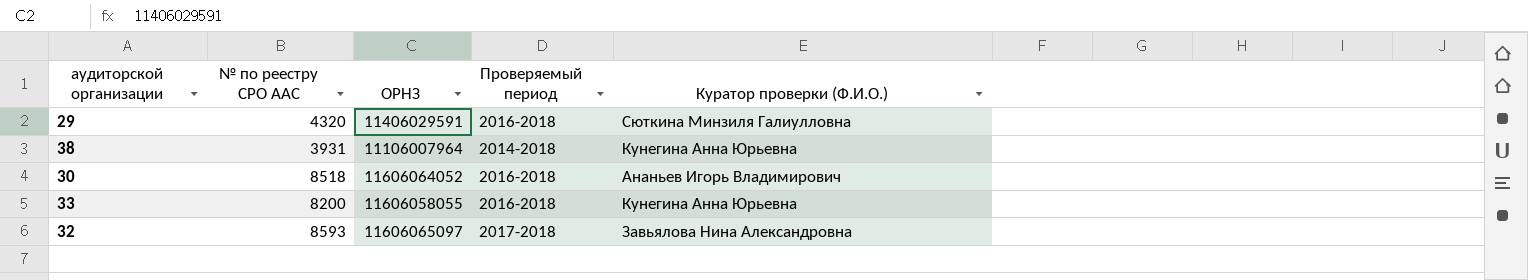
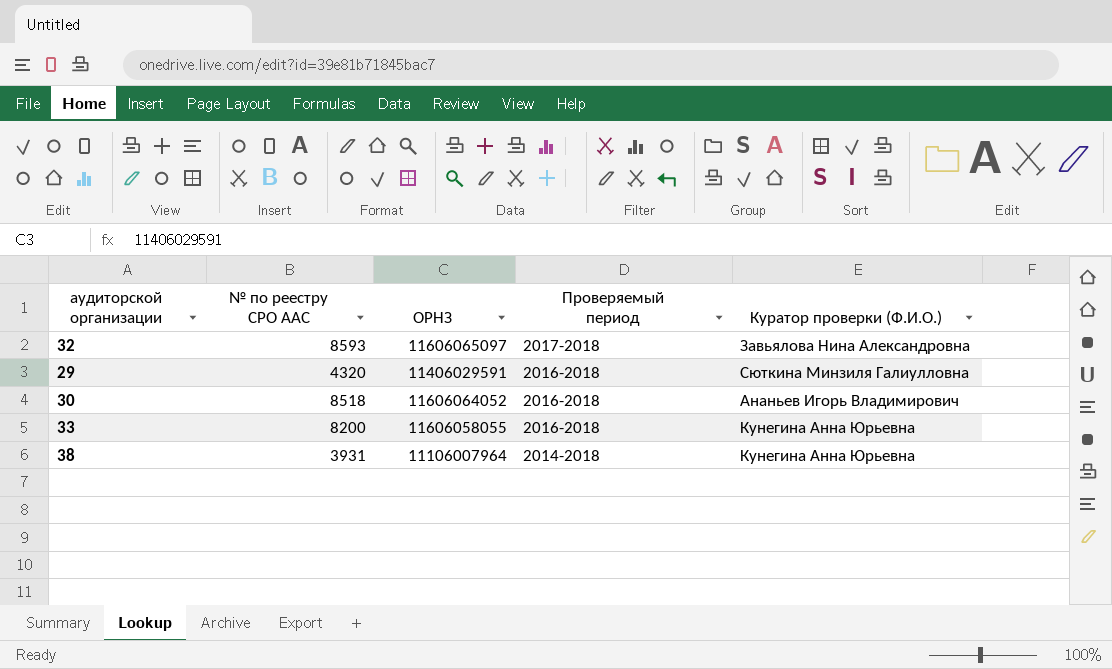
row order: none -> Проверяемый период descending

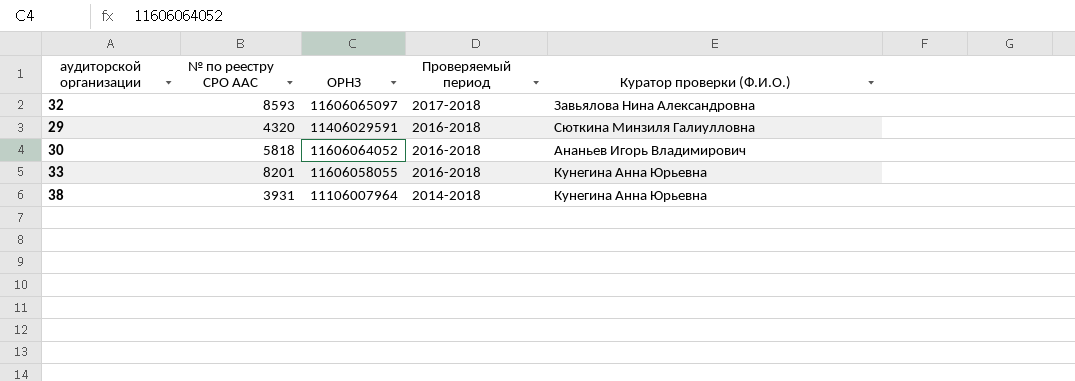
30 | № по реестру СРО ААС: 8518 -> 5818
33 | № по реестру СРО ААС: 8200 -> 8201

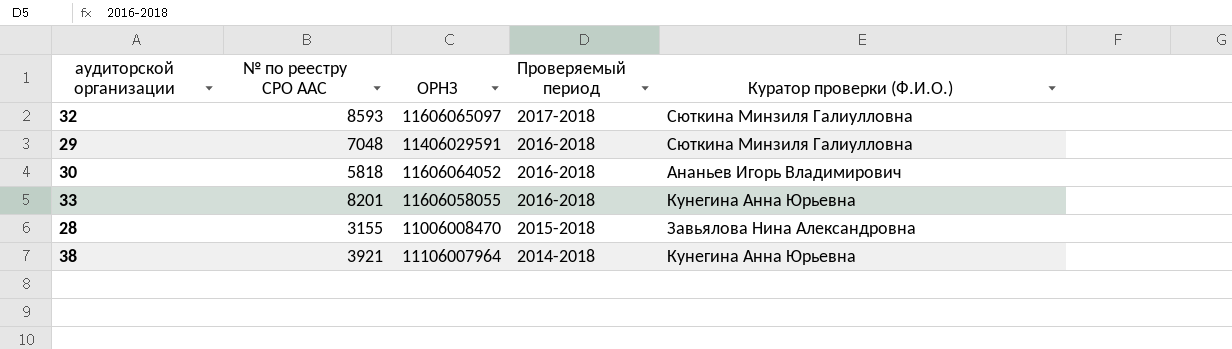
32 | Куратор проверки (Ф.И.О.): Завьялова Нина Александровна -> Сюткина Минзиля Галиулловна
29 | № по реестру СРО ААС: 4320 -> 7048
row 28: none -> 3155 | 11006008470 | 2015-2018 | Завьялова Нина Александровна
38 | № по реестру СРО ААС: 3931 -> 3921

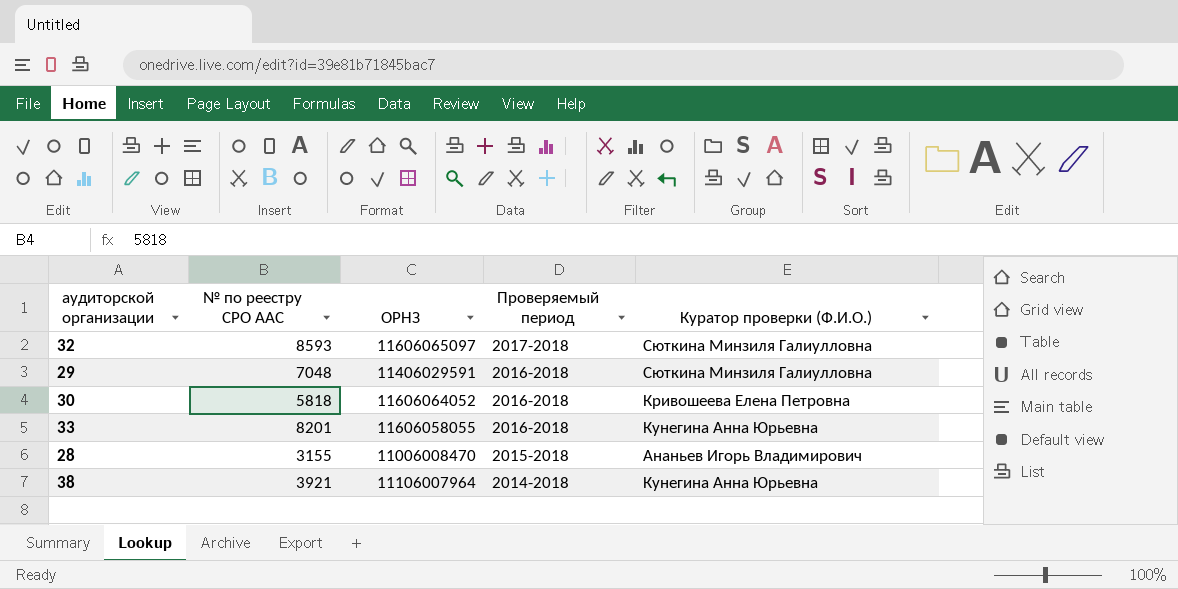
30 | Куратор проверки (Ф.И.О.): Ананьев Игорь Владимирович -> Кривошеева Елена Петровна
28 | Куратор проверки (Ф.И.О.): Завьялова Нина Александровна -> Ананьев Игорь Владимирович

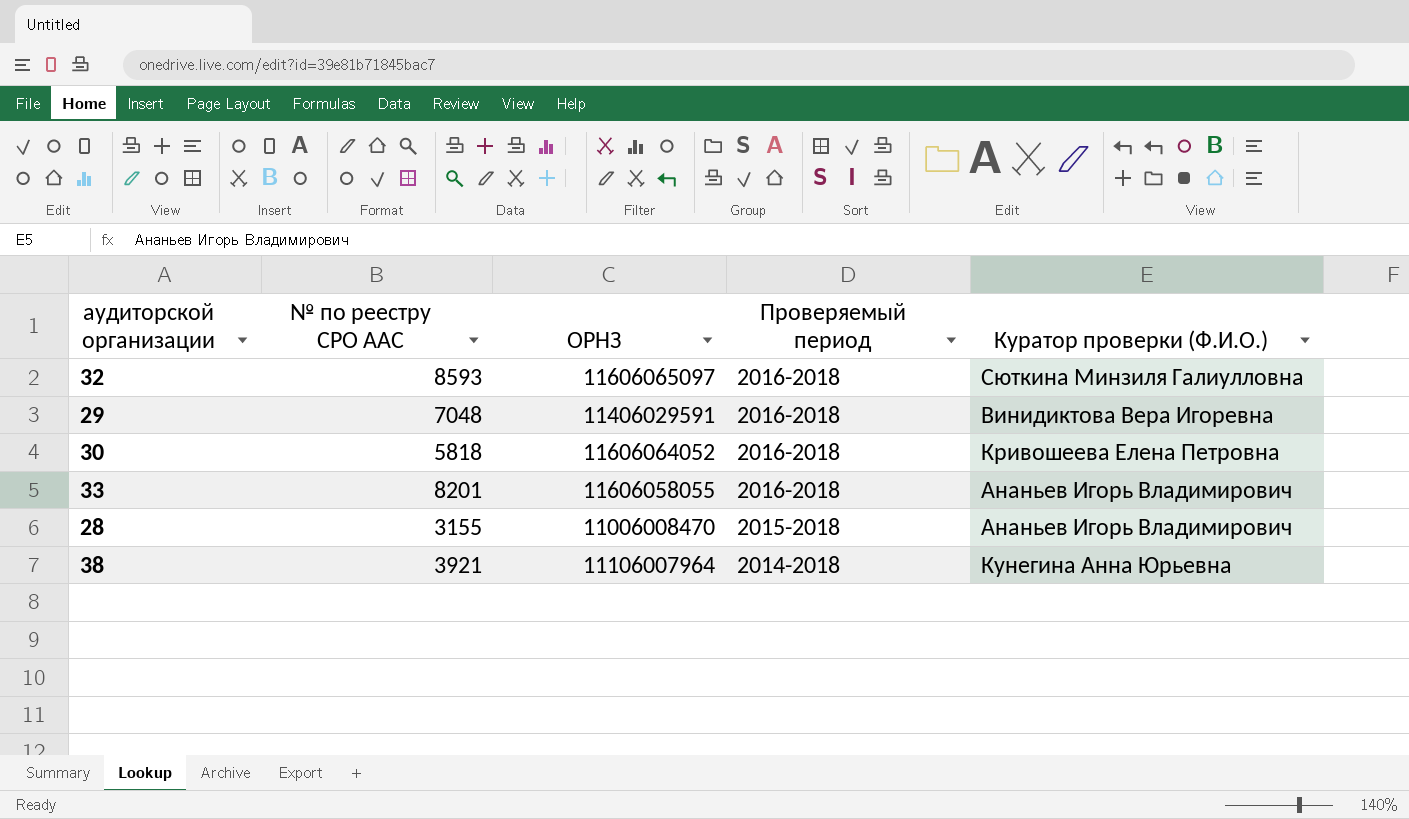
32 | Проверяемый период: 2017-2018 -> 2016-2018
29 | Куратор проверки (Ф.И.О.): Сюткина Минзиля Галиулловна -> Винидиктова Вера Игоревна
33 | Куратор проверки (Ф.И.О.): Кунегина Анна Юрьевна -> Ананьев Игорь Владимирович

